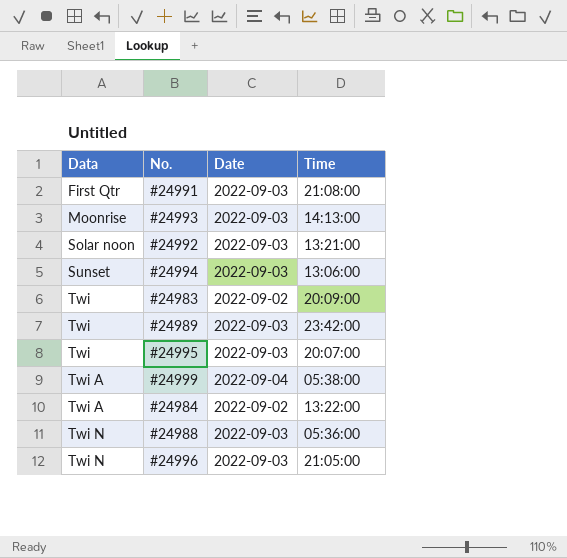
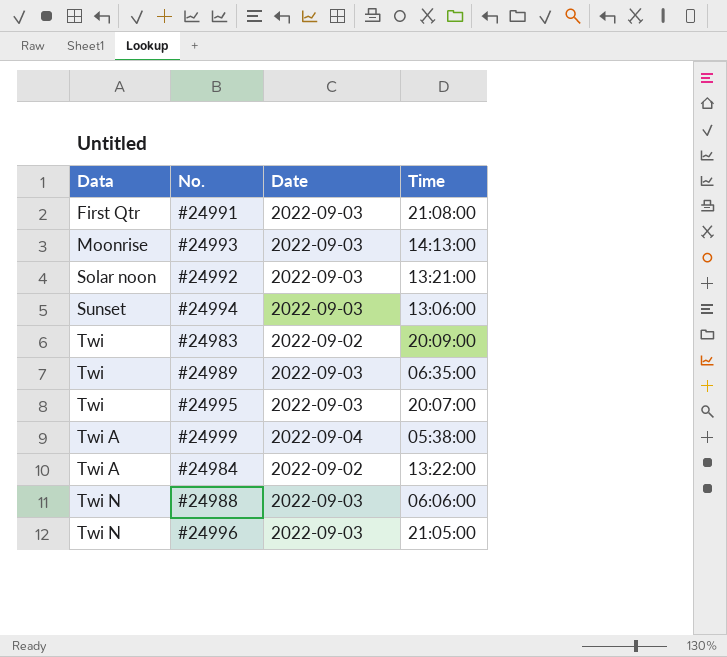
#24989 | Time: 23:42:00 -> 06:35:00
#24988 | Time: 05:36:00 -> 06:06:00

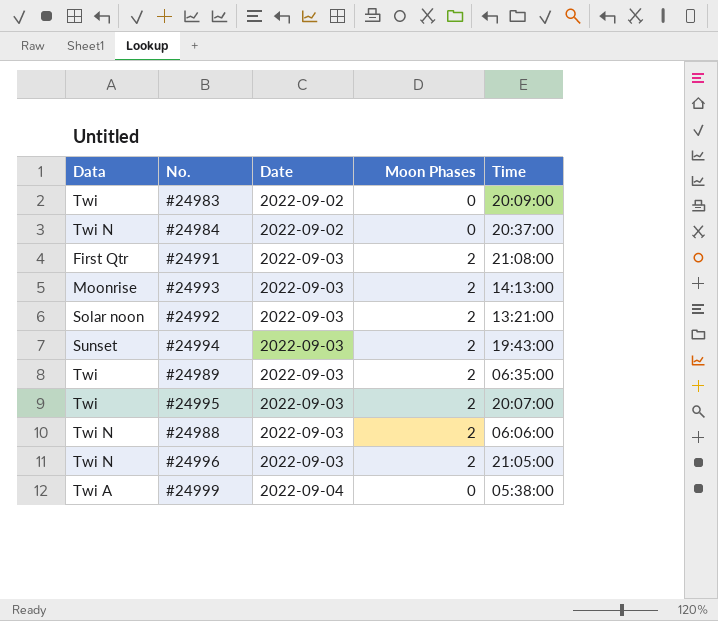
row order: Data ascending -> Date ascending
column Moon Phases | position: none -> 4
#24984 | Data: Twi A -> Twi N
#24984 | Time: 13:22:00 -> 20:37:00
#24994 | Time: 13:06:00 -> 19:43:00

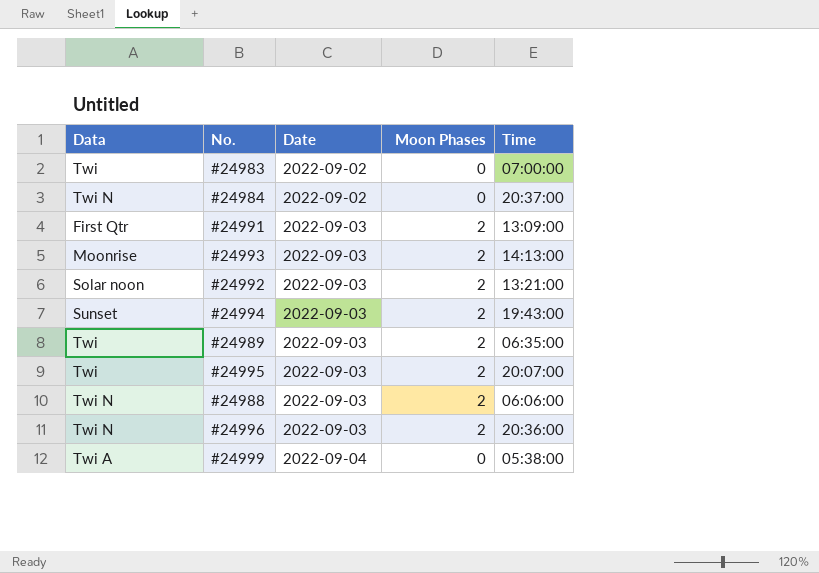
#24983 | Time: 20:09:00 -> 07:00:00
#24991 | Time: 21:08:00 -> 13:09:00
#24996 | Time: 21:05:00 -> 20:36:00

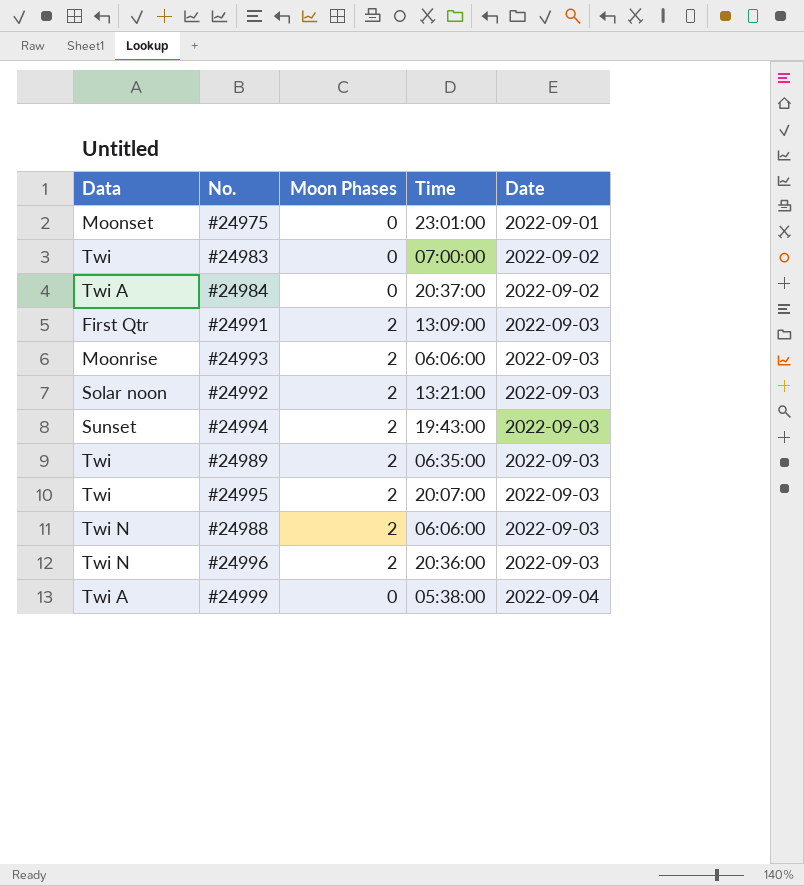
column Date | position: 3 -> 5
row #24975: none -> Moonset | 0 | 23:01:00 | 2022-09-01
#24984 | Data: Twi N -> Twi A
#24993 | Time: 14:13:00 -> 06:06:00

